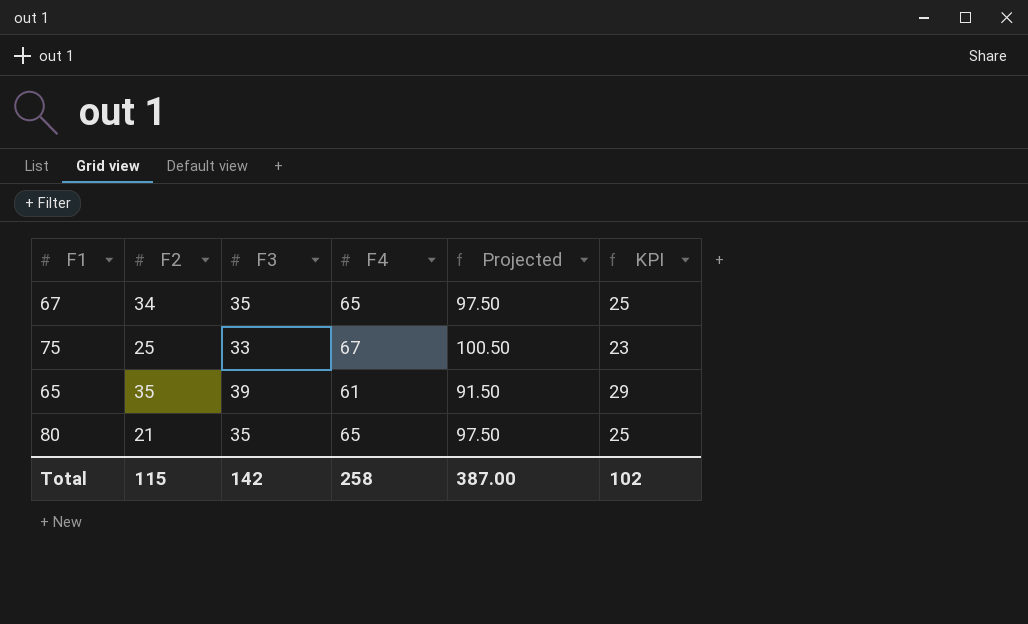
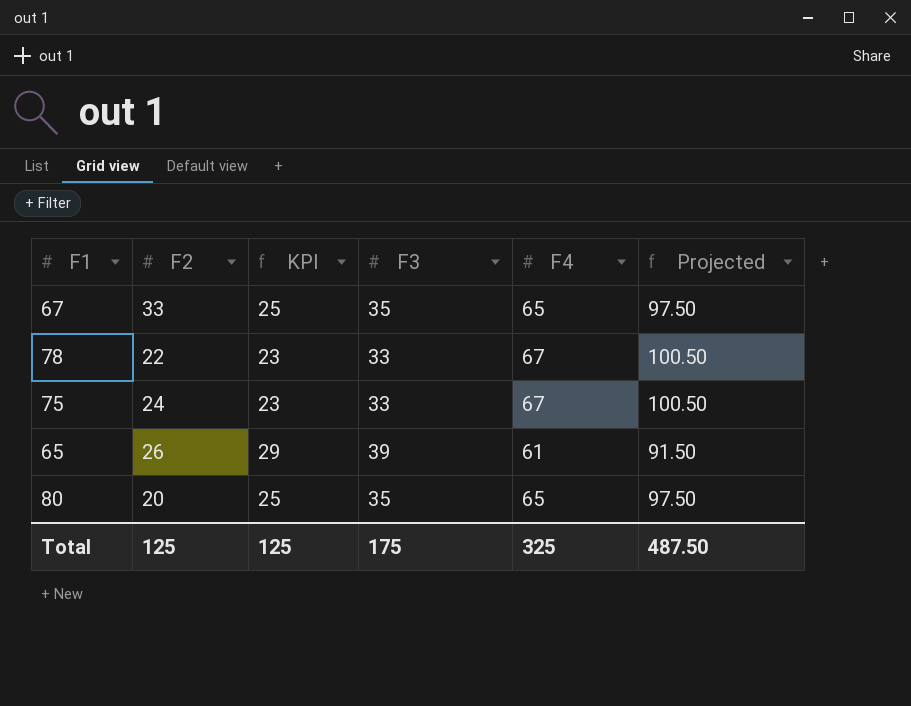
column KPI | position: 6 -> 3
67 | F2: 34 -> 33
row 78: none -> 22 | 23 | 33 | 67 | 100.50
75 | F2: 25 -> 24
65 | F2: 35 -> 26
80 | F2: 21 -> 20
Total | F2: 115 -> 125
Total | KPI: 102 -> 125
Total | F3: 142 -> 175
Total | F4: 258 -> 325
Total | Projected: 387.00 -> 487.50

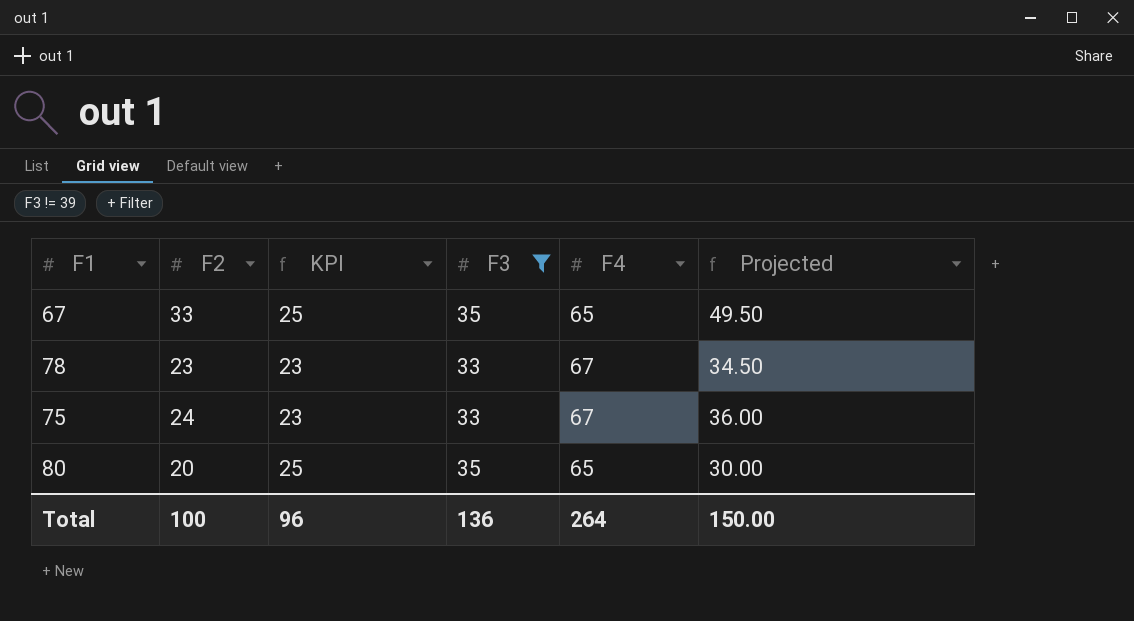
filter: none -> F3 != 39
column Projected | formula: [F4] * 1.5 -> [F2] * 1.5
78 | F2: 22 -> 23
Total | F2: 125 -> 100
Total | KPI: 125 -> 96
Total | F3: 175 -> 136
Total | F4: 325 -> 264
Total | Projected: 487.50 -> 150.00

